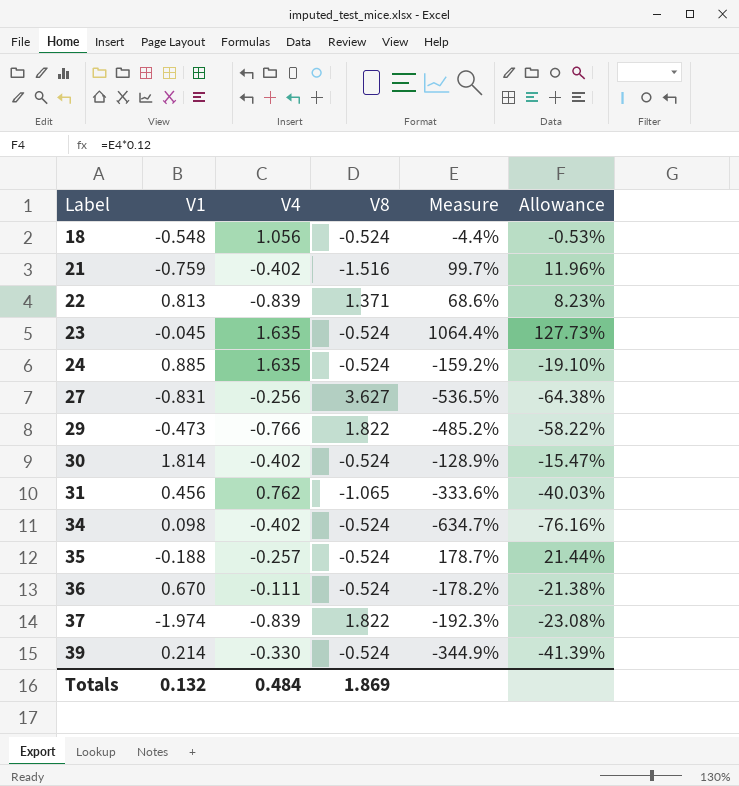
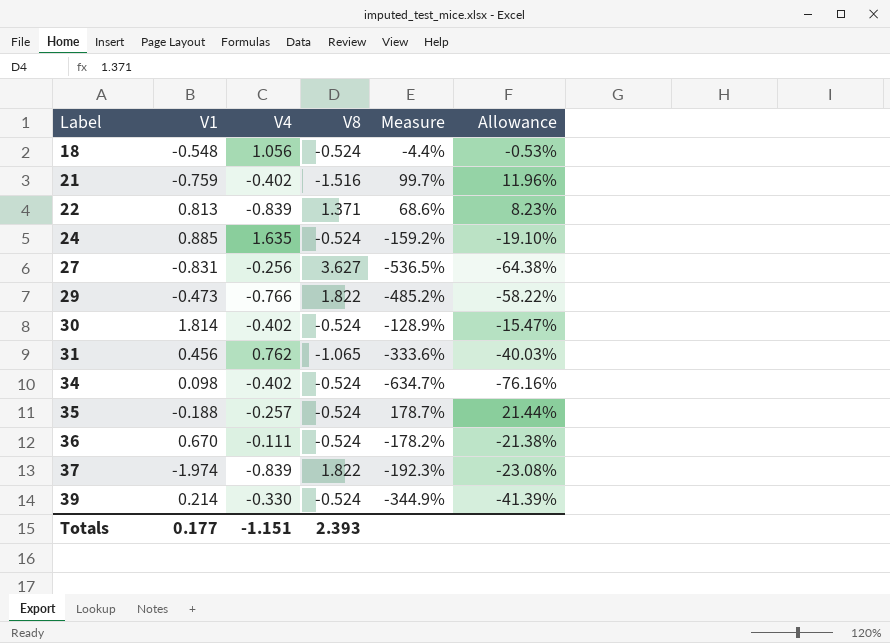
row 23: -0.045 | 1.635 | -0.524 | 1064.4% | 127.73% -> none
Totals | V1: 0.132 -> 0.177
Totals | V4: 0.484 -> -1.151
Totals | V8: 1.869 -> 2.393

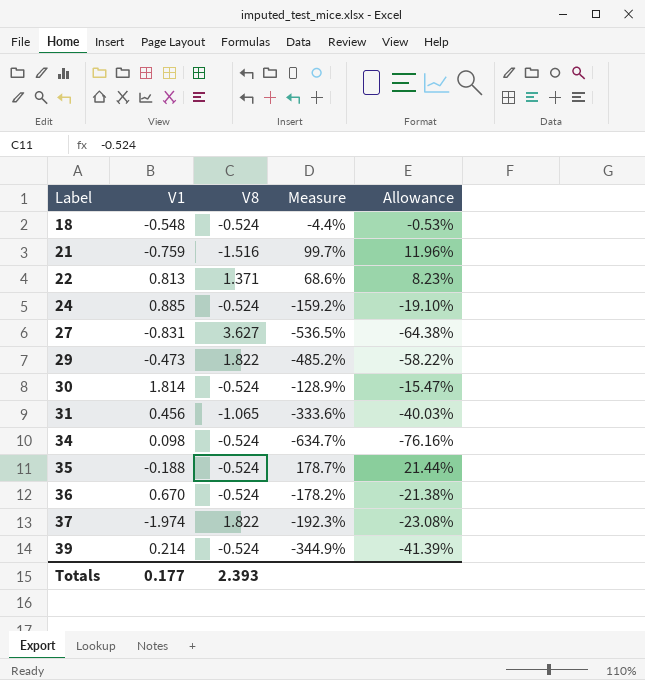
column V4 | position: 3 -> none

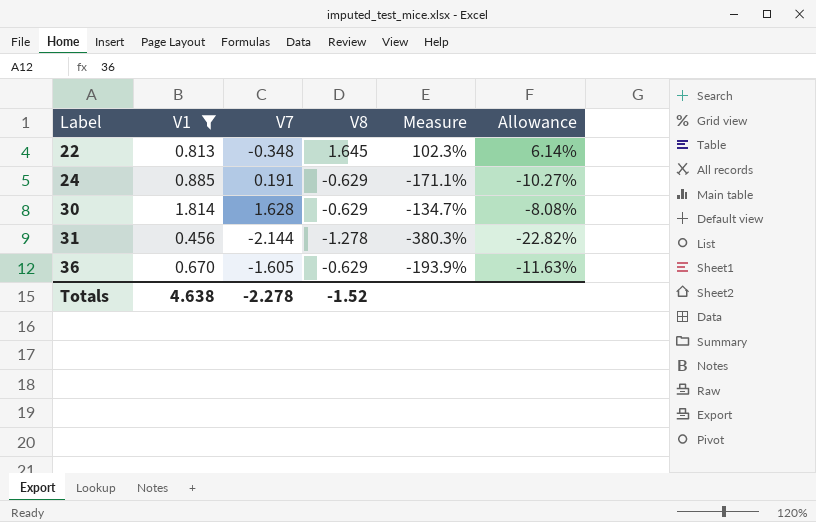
filter: none -> V1 >= 0.456
column V7 | position: none -> 3
column Allowance | formula: [Measure] * 0.12 -> [Measure] * 0.06
22 | V8: 1.371 -> 1.645
22 | Measure: 68.6% -> 102.3%
24 | V8: -0.524 -> -0.629
24 | Measure: -159.2% -> -171.1%
30 | V8: -0.524 -> -0.629
30 | Measure: -128.9% -> -134.7%
31 | V8: -1.065 -> -1.278
31 | Measure: -333.6% -> -380.3%
36 | V8: -0.524 -> -0.629
36 | Measure: -178.2% -> -193.9%
Totals | V1: 0.177 -> 4.638
Totals | V8: 2.393 -> -1.52

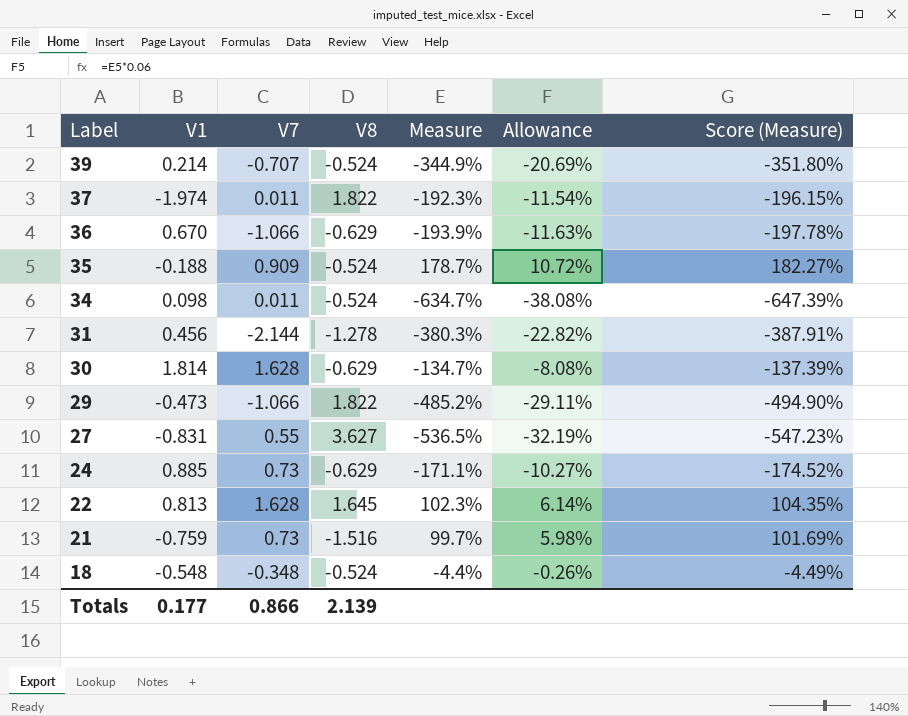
filter: V1 >= 0.456 -> none
row order: Label ascending -> Label descending
column Score (Measure) | formula: none -> [Measure] * 1.02
36 | V7: -1.605 -> -1.066
24 | V7: 0.191 -> 0.73
22 | V7: -0.348 -> 1.628
Totals | V1: 4.638 -> 0.177
Totals | V7: -2.278 -> 0.866
Totals | V8: -1.52 -> 2.139

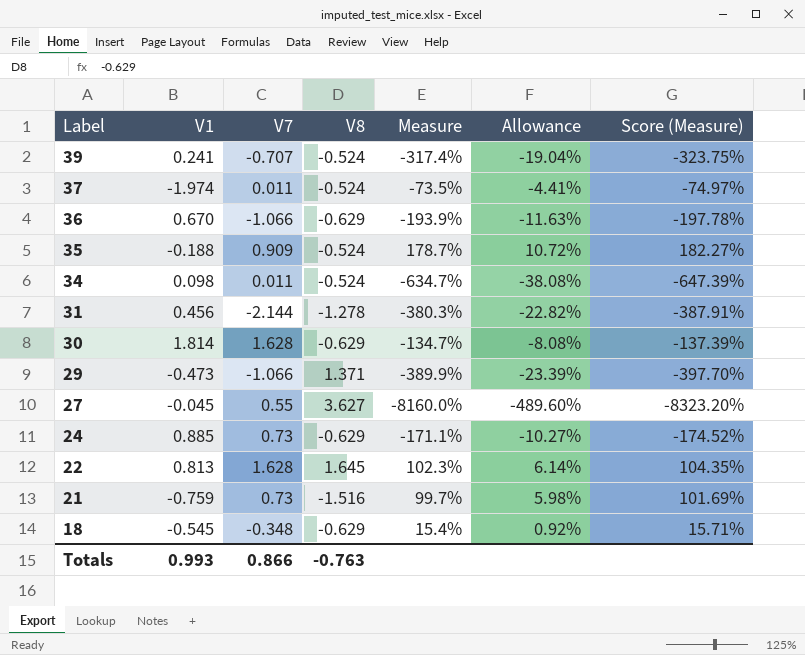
39 | V1: 0.214 -> 0.241
39 | Measure: -344.9% -> -317.4%
39 | Allowance: -20.69% -> -19.04%
39 | Score (Measure): -351.80% -> -323.75%
37 | V8: 1.822 -> -0.524
37 | Measure: -192.3% -> -73.5%
37 | Allowance: -11.54% -> -4.41%
37 | Score (Measure): -196.15% -> -74.97%
29 | V8: 1.822 -> 1.371
29 | Measure: -485.2% -> -389.9%
29 | Allowance: -29.11% -> -23.39%
29 | Score (Measure): -494.90% -> -397.70%
27 | V1: -0.831 -> -0.045
27 | Measure: -536.5% -> -8160.0%
27 | Allowance: -32.19% -> -489.60%
27 | Score (Measure): -547.23% -> -8323.20%
18 | V1: -0.548 -> -0.545
18 | V8: -0.524 -> -0.629
18 | Measure: -4.4% -> 15.4%
18 | Allowance: -0.26% -> 0.92%
18 | Score (Measure): -4.49% -> 15.71%
Totals | V1: 0.177 -> 0.993
Totals | V8: 2.139 -> -0.763

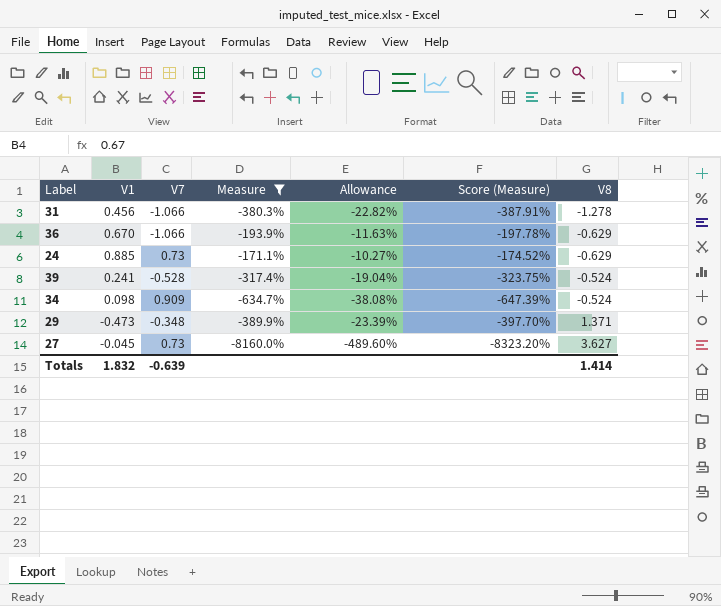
filter: none -> Measure <= -171.1%
row order: Label descending -> V8 ascending
column V8 | position: 4 -> 7
31 | V7: -2.144 -> -1.066
39 | V7: -0.707 -> -0.528
34 | V7: 0.011 -> 0.909
29 | V7: -1.066 -> -0.348
27 | V7: 0.55 -> 0.73
Totals | V1: 0.993 -> 1.832
Totals | V7: 0.866 -> -0.639
Totals | V8: -0.763 -> 1.414

